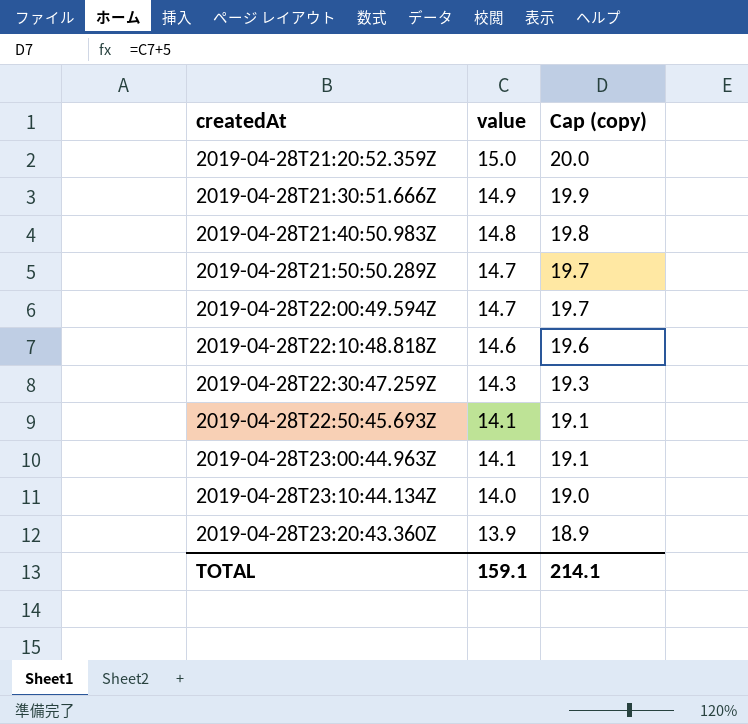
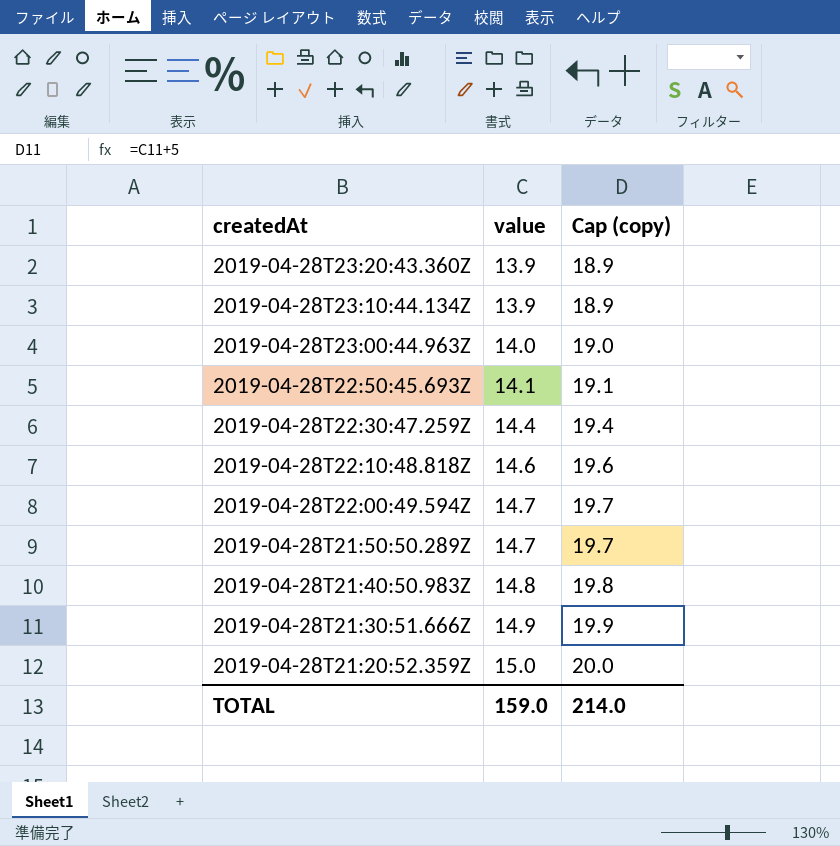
row order: createdAt ascending -> createdAt descending
2019-04-28T23:10:44.134Z | value: 14.0 -> 13.9
2019-04-28T23:10:44.134Z | Cap (copy): 19.0 -> 18.9
2019-04-28T23:00:44.963Z | value: 14.1 -> 14.0
2019-04-28T23:00:44.963Z | Cap (copy): 19.1 -> 19.0
2019-04-28T22:30:47.259Z | value: 14.3 -> 14.4
2019-04-28T22:30:47.259Z | Cap (copy): 19.3 -> 19.4
TOTAL | value: 159.1 -> 159.0
TOTAL | Cap (copy): 214.1 -> 214.0

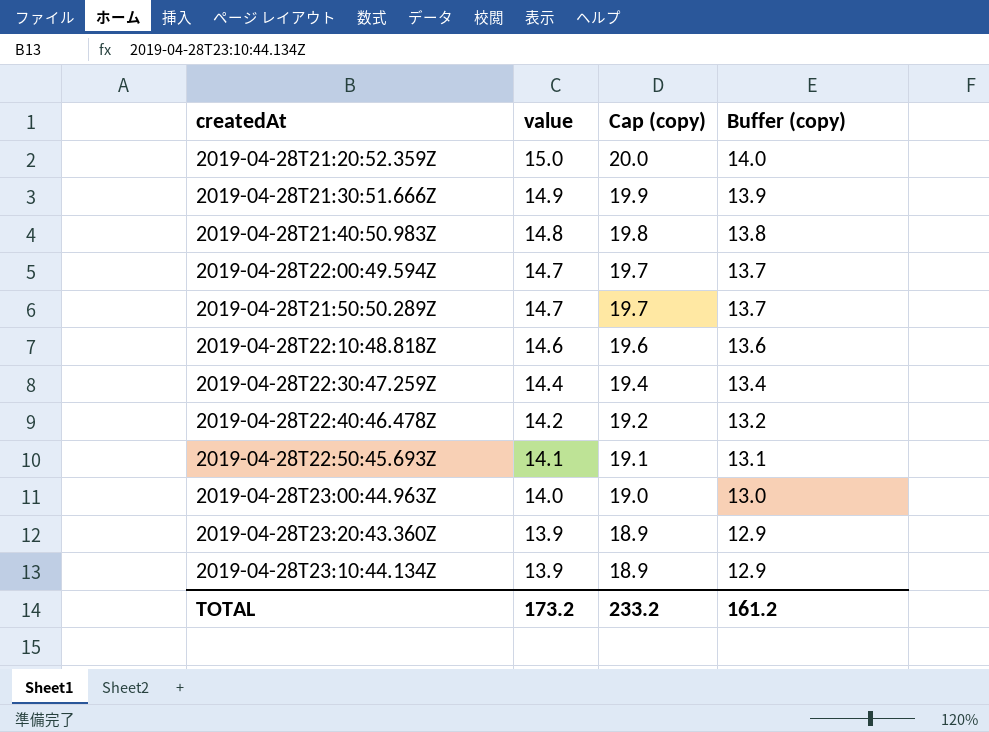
row order: createdAt descending -> value descending
column Buffer (copy) | formula: none -> [value] - 1
row 2019-04-28T22:40:46.478Z: none -> 14.2 | 19.2 | 13.2
TOTAL | value: 159.0 -> 173.2
TOTAL | Cap (copy): 214.0 -> 233.2

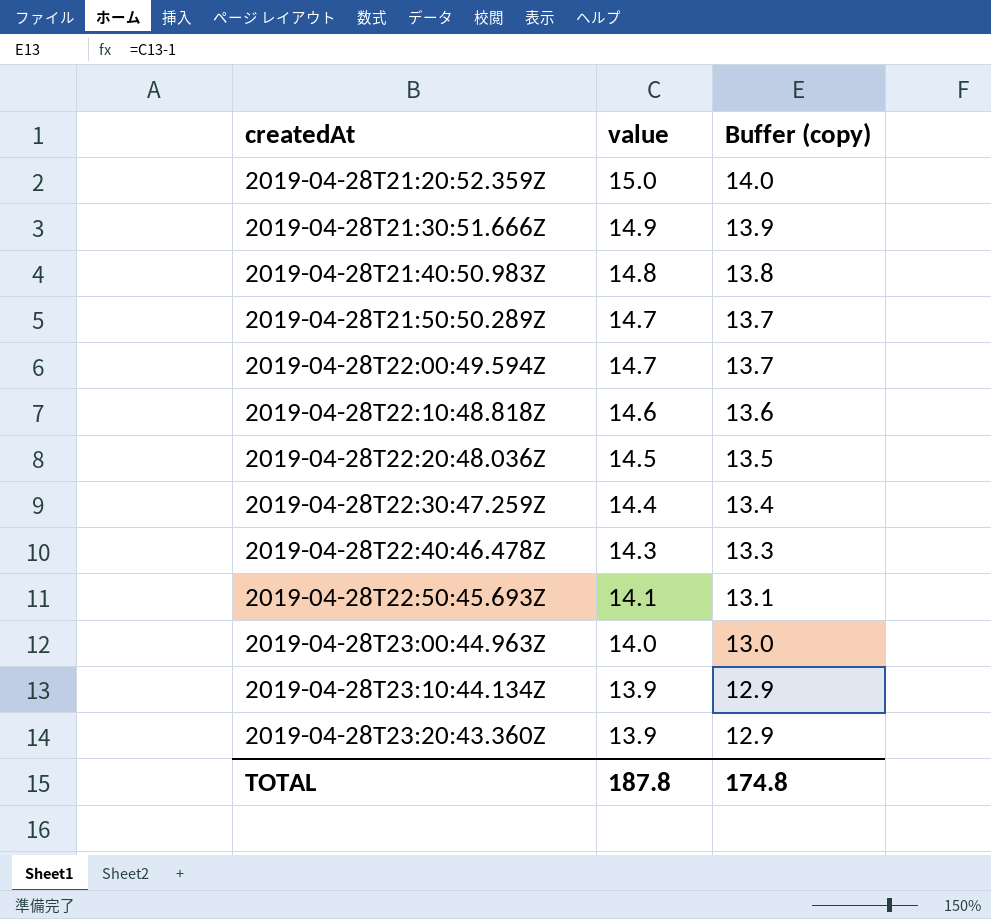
row order: value descending -> createdAt ascending
column Cap (copy) | formula: [value] + 5 -> none
row 2019-04-28T22:20:48.036Z: none -> 14.5 | 13.5
2019-04-28T22:40:46.478Z | value: 14.2 -> 14.3
2019-04-28T22:40:46.478Z | Buffer (copy): 13.2 -> 13.3
TOTAL | value: 173.2 -> 187.8
TOTAL | Buffer (copy): 161.2 -> 174.8

